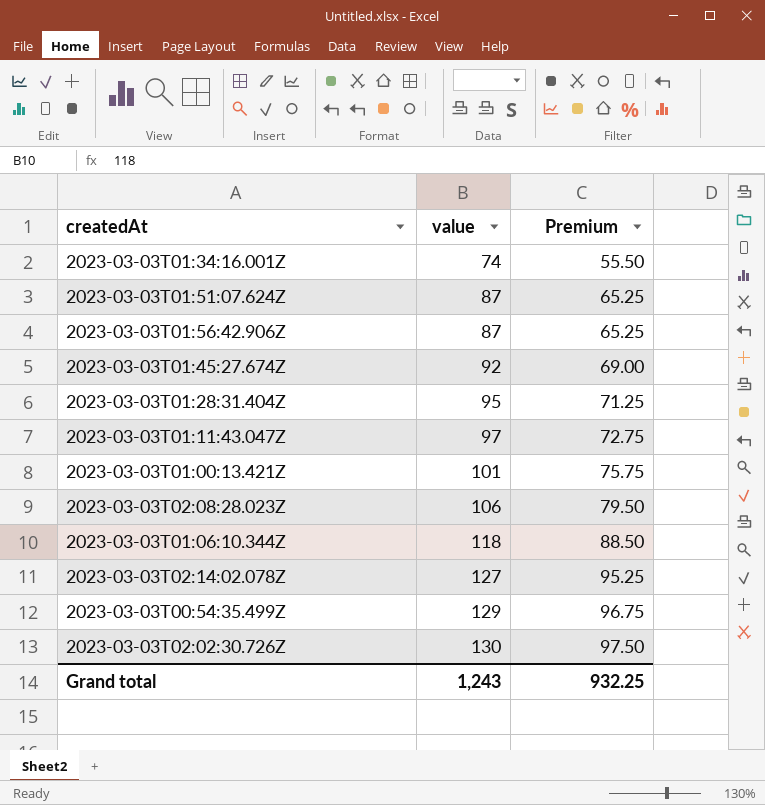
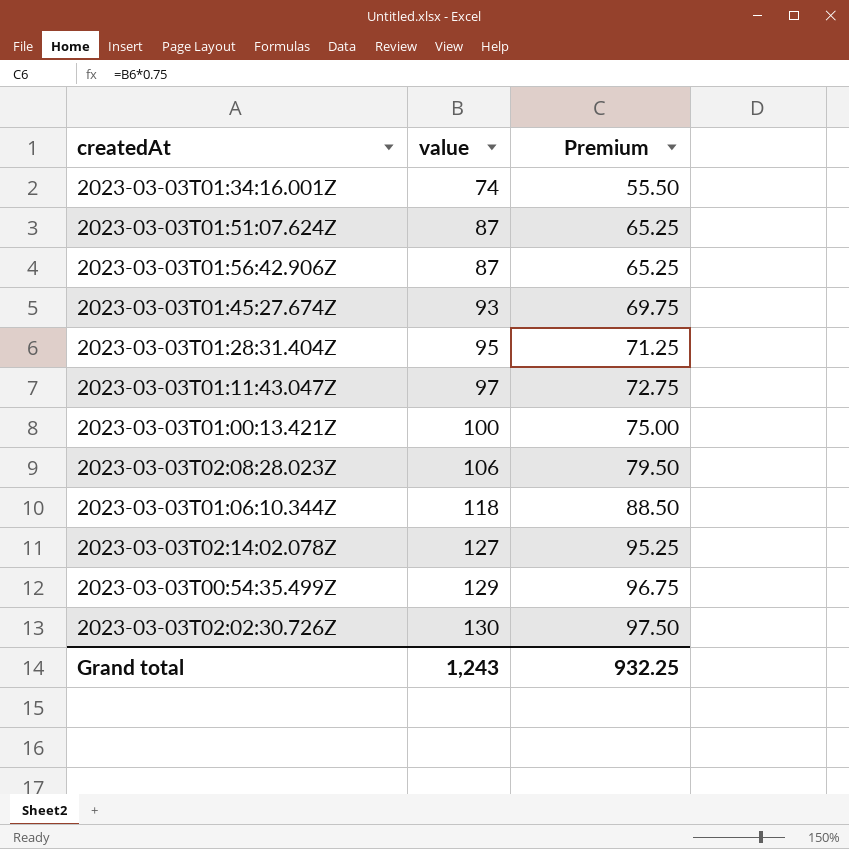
2023-03-03T01:45:27.674Z | value: 92 -> 93
2023-03-03T01:45:27.674Z | Premium: 69.00 -> 69.75
2023-03-03T01:00:13.421Z | value: 101 -> 100
2023-03-03T01:00:13.421Z | Premium: 75.75 -> 75.00

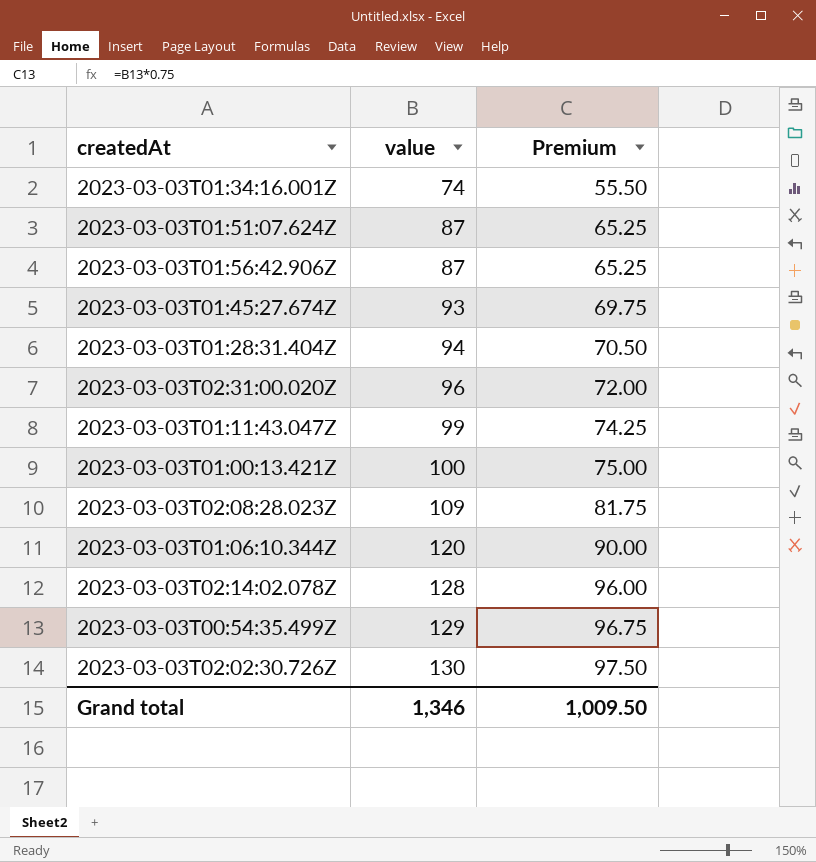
2023-03-03T01:28:31.404Z | value: 95 -> 94
2023-03-03T01:28:31.404Z | Premium: 71.25 -> 70.50
row 2023-03-03T02:31:00.020Z: none -> 96 | 72.00
2023-03-03T01:11:43.047Z | value: 97 -> 99
2023-03-03T01:11:43.047Z | Premium: 72.75 -> 74.25
2023-03-03T02:08:28.023Z | value: 106 -> 109
2023-03-03T02:08:28.023Z | Premium: 79.50 -> 81.75
2023-03-03T01:06:10.344Z | value: 118 -> 120
2023-03-03T01:06:10.344Z | Premium: 88.50 -> 90.00
2023-03-03T02:14:02.078Z | value: 127 -> 128
2023-03-03T02:14:02.078Z | Premium: 95.25 -> 96.00
Grand total | value: 1,243 -> 1,346
Grand total | Premium: 932.25 -> 1,009.50

